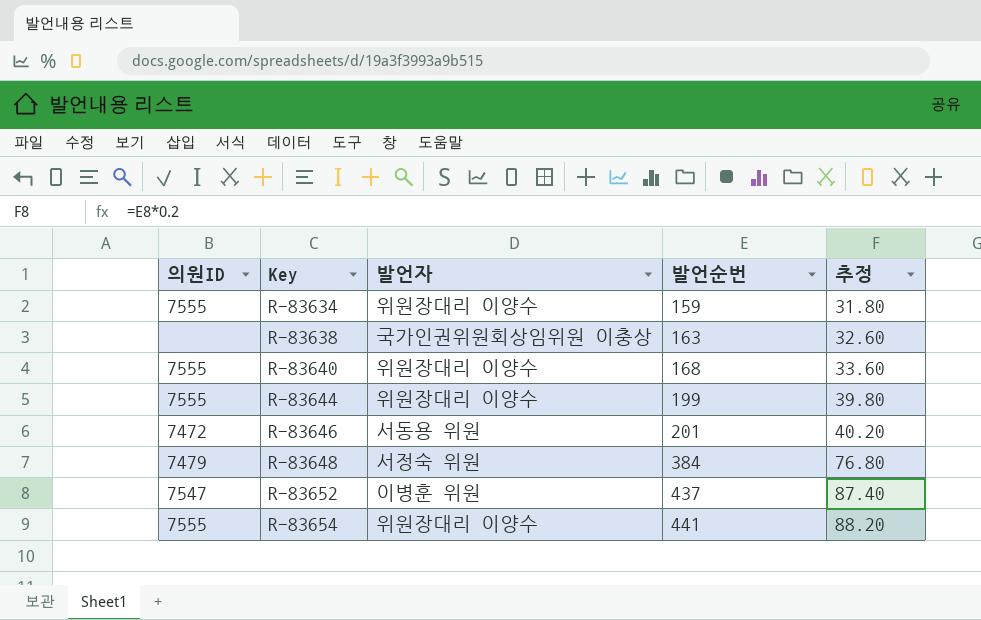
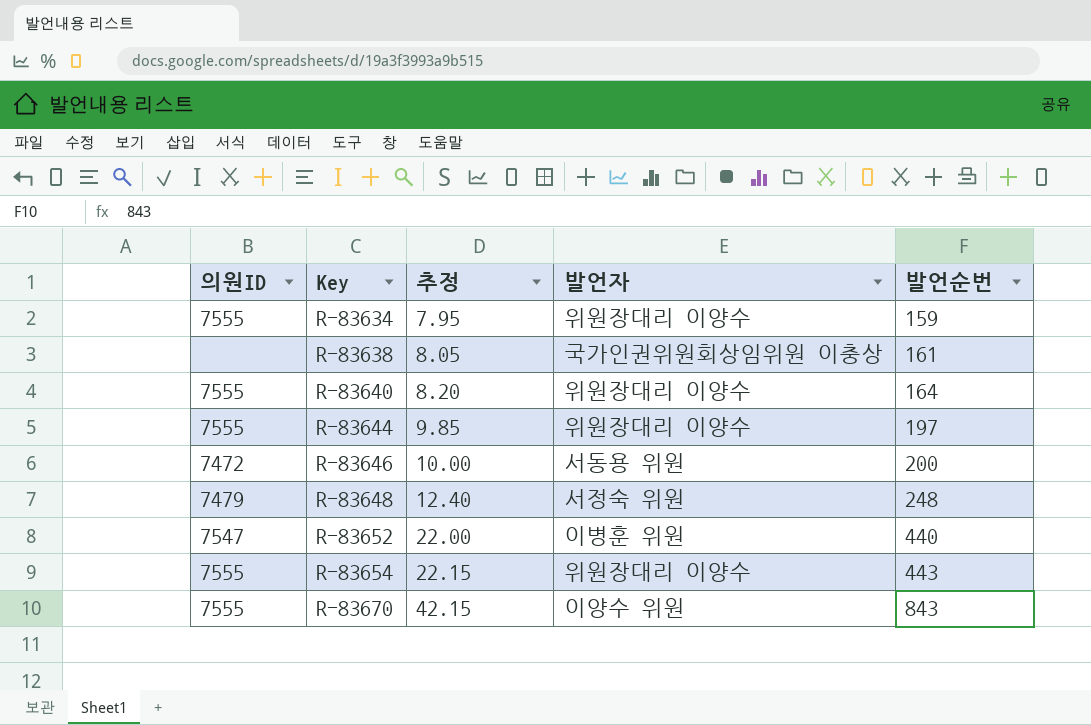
column 추정 | formula: [발언순번] * 0.2 -> [발언순번] * 0.05
column 추정 | position: 5 -> 3
R-83638 | 발언순번: 163 -> 161
R-83640 | 발언순번: 168 -> 164
R-83644 | 발언순번: 199 -> 197
R-83646 | 발언순번: 201 -> 200
R-83648 | 발언순번: 384 -> 248
R-83652 | 발언순번: 437 -> 440
R-83654 | 발언순번: 441 -> 443
row R-83670: none -> 7555 | 42.15 | 이양수 위원 | 843

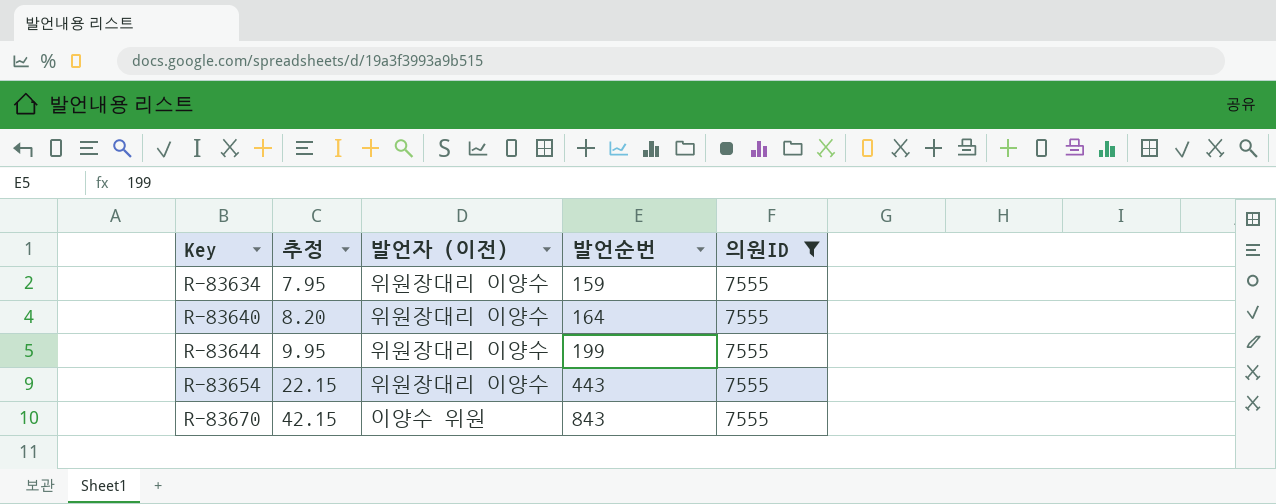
filter: none -> 의원ID = 7555
column name: 발언자 -> 발언자 (이전)
column 의원ID | position: 1 -> 5
R-83644 | 추정: 9.85 -> 9.95
R-83644 | 발언순번: 197 -> 199

